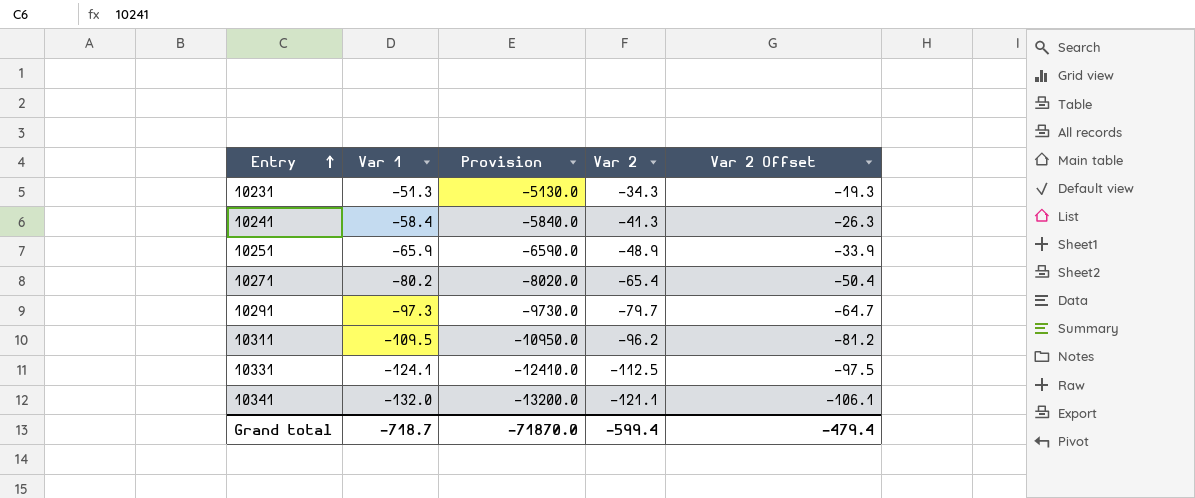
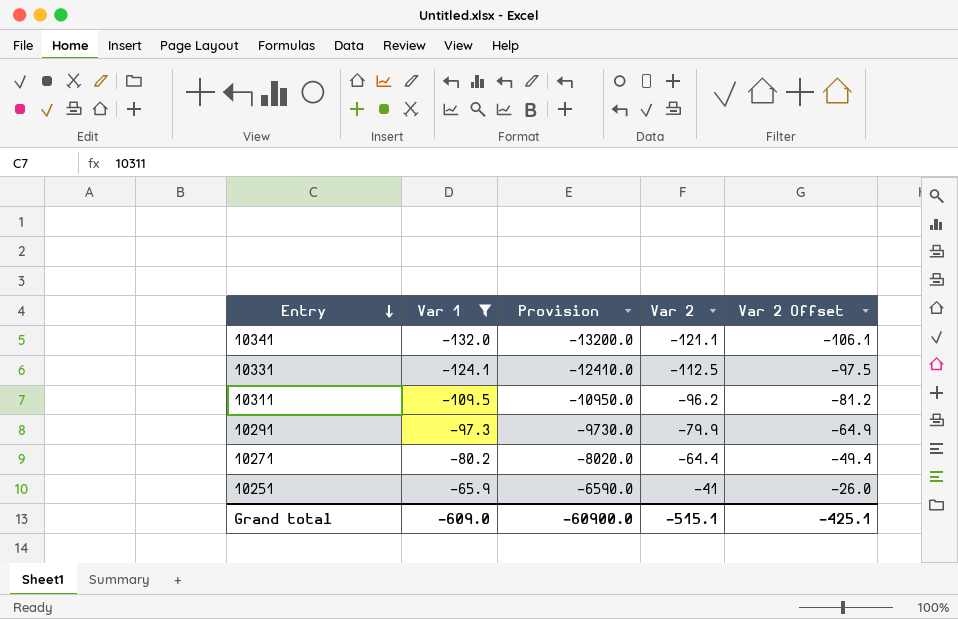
filter: none -> Var 1 <= -65.9
row order: Entry ascending -> Entry descending
10291 | Var 2: -79.7 -> -79.9
10291 | Var 2 Offset: -64.7 -> -64.9
10271 | Var 2: -65.4 -> -64.4
10271 | Var 2 Offset: -50.4 -> -49.4
10251 | Var 2: -48.9 -> -41
10251 | Var 2 Offset: -33.9 -> -26.0
Grand total | Var 1: -718.7 -> -609.0
Grand total | Provision: -71870.0 -> -60900.0
Grand total | Var 2: -599.4 -> -515.1
Grand total | Var 2 Offset: -479.4 -> -425.1

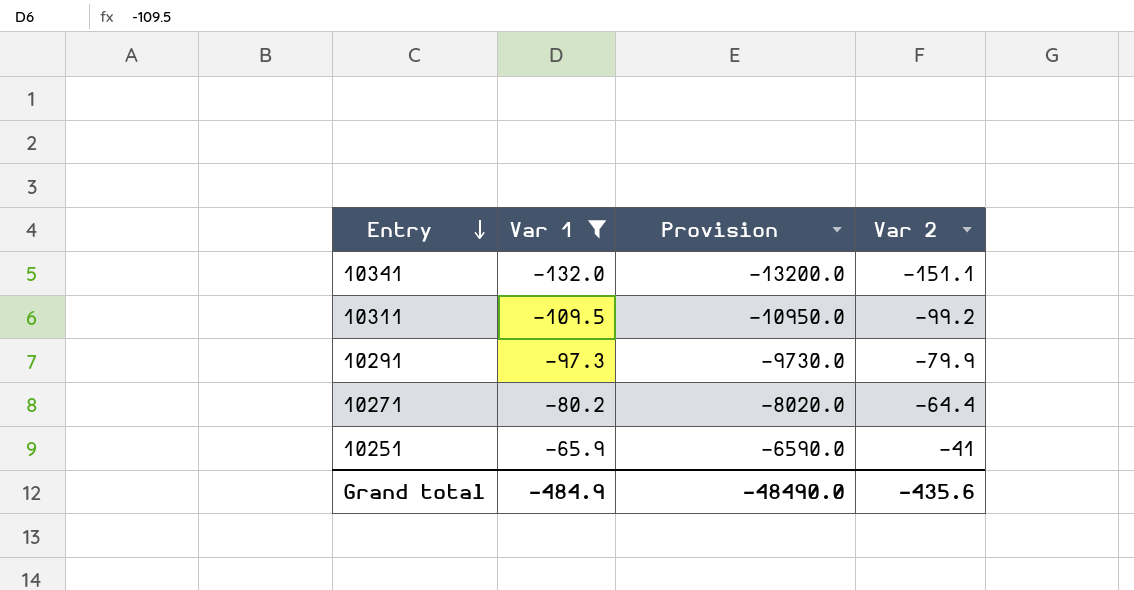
column Var 2 Offset | formula: [Var 2] + 15 -> none
row 10331: -124.1 | -12410.0 | -112.5 | -97.5 -> none
10341 | Var 2: -121.1 -> -151.1
10311 | Var 2: -96.2 -> -99.2
Grand total | Var 1: -609.0 -> -484.9
Grand total | Provision: -60900.0 -> -48490.0
Grand total | Var 2: -515.1 -> -435.6

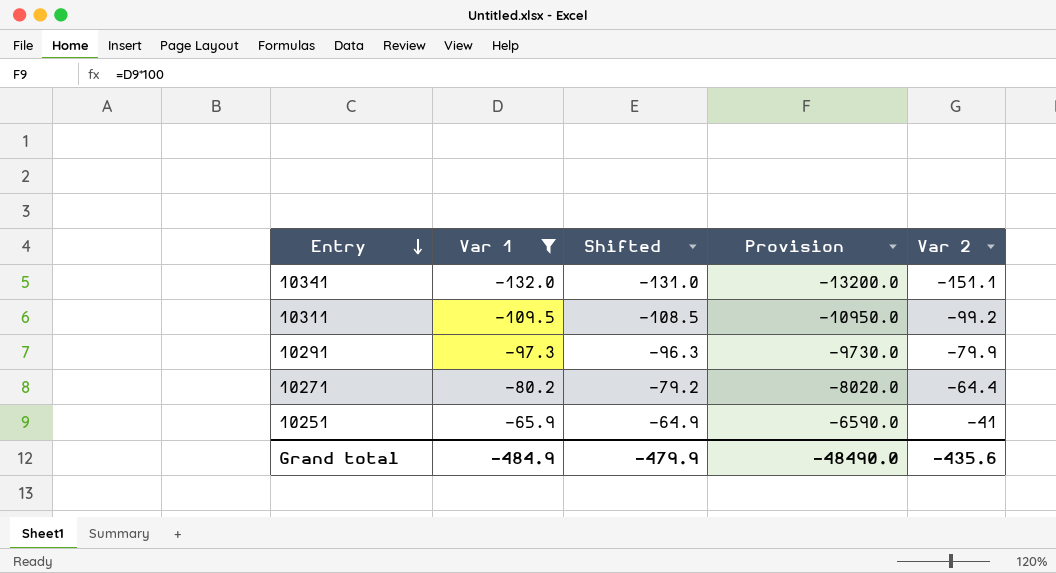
column Shifted | formula: none -> [Var 1] + 1

